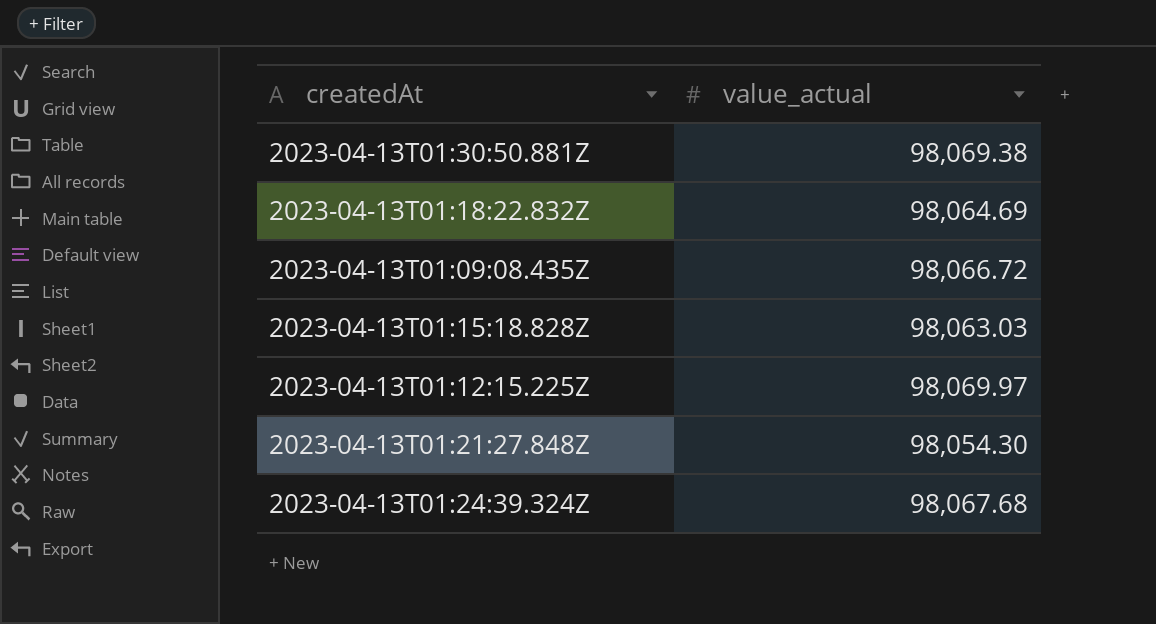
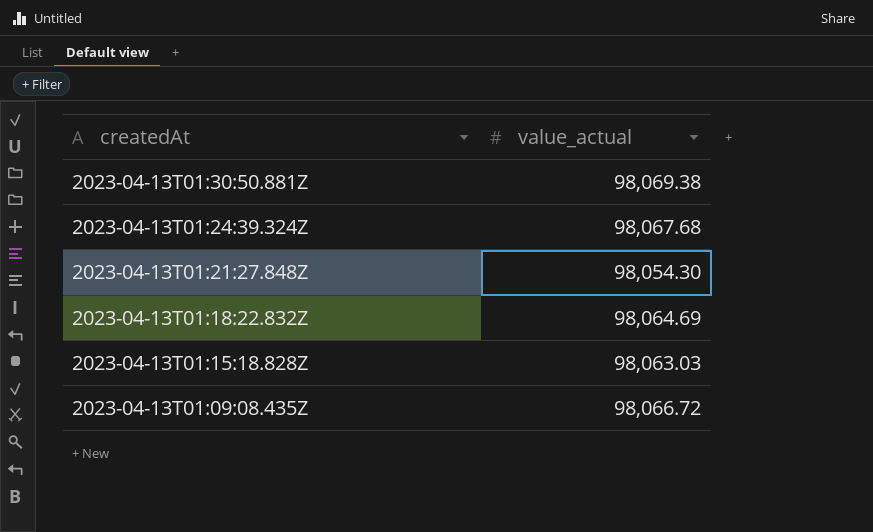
row order: none -> createdAt descending
row 2023-04-13T01:12:15.225Z: 98,069.97 -> none

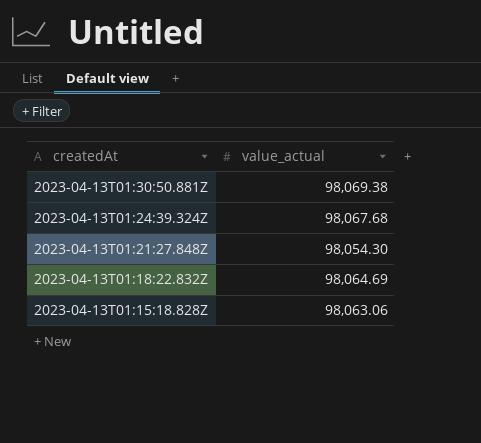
row 2023-04-13T01:09:08.435Z: 98,066.72 -> none
2023-04-13T01:15:18.828Z | value_actual: 98,063.03 -> 98,063.06

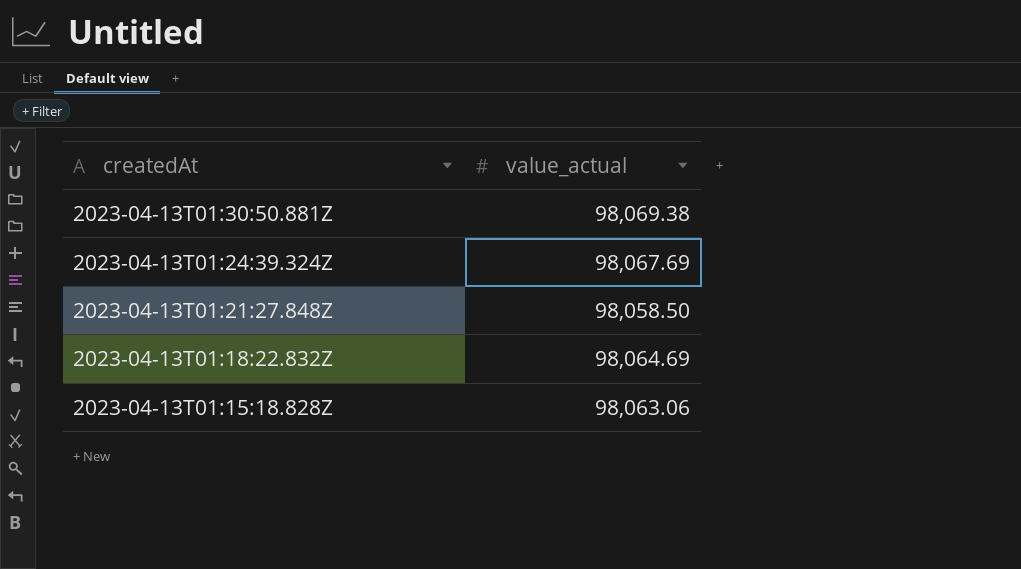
2023-04-13T01:24:39.324Z | value_actual: 98,067.68 -> 98,067.69
2023-04-13T01:21:27.848Z | value_actual: 98,054.30 -> 98,058.50

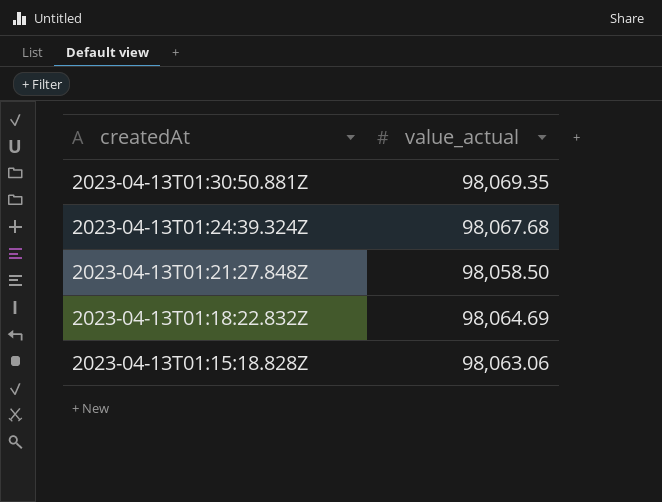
2023-04-13T01:30:50.881Z | value_actual: 98,069.38 -> 98,069.35
2023-04-13T01:24:39.324Z | value_actual: 98,067.69 -> 98,067.68

